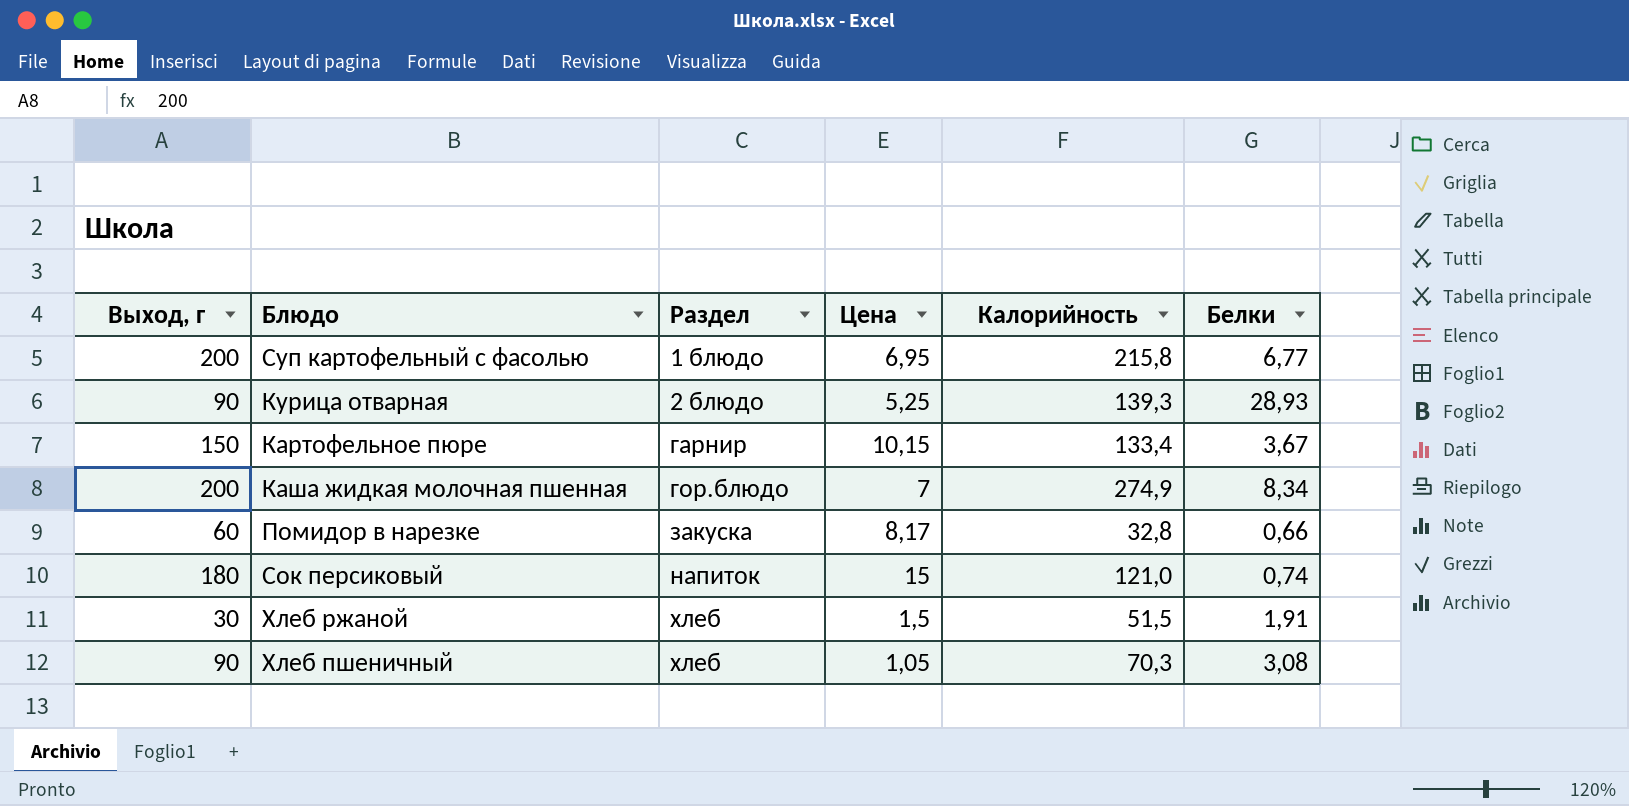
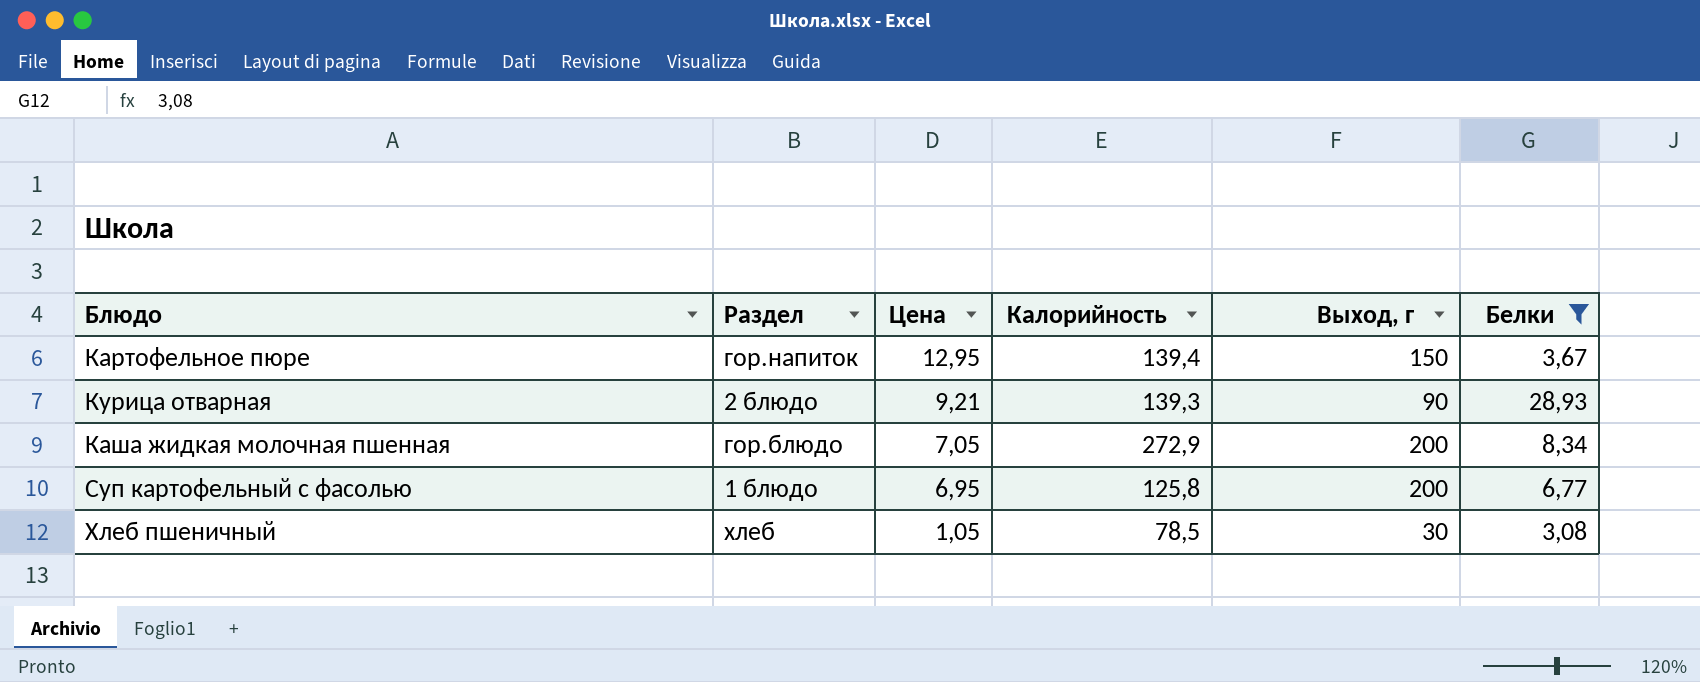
filter: none -> Белки >= 3,08
row order: Раздел ascending -> Цена descending
column Выход, г | position: 1 -> 5
Картофельное пюре | Раздел: гарнир -> гор.напиток
Картофельное пюре | Цена: 10,15 -> 12,95
Картофельное пюре | Калорийность: 133,4 -> 139,4
Курица отварная | Цена: 5,25 -> 9,21
Каша жидкая молочная пшенная | Цена: 7 -> 7,05
Каша жидкая молочная пшенная | Калорийность: 274,9 -> 272,9
Суп картофельный с фасолью | Калорийность: 215,8 -> 125,8
Хлеб пшеничный | Калорийность: 70,3 -> 78,5
Хлеб пшеничный | Выход, г: 90 -> 30

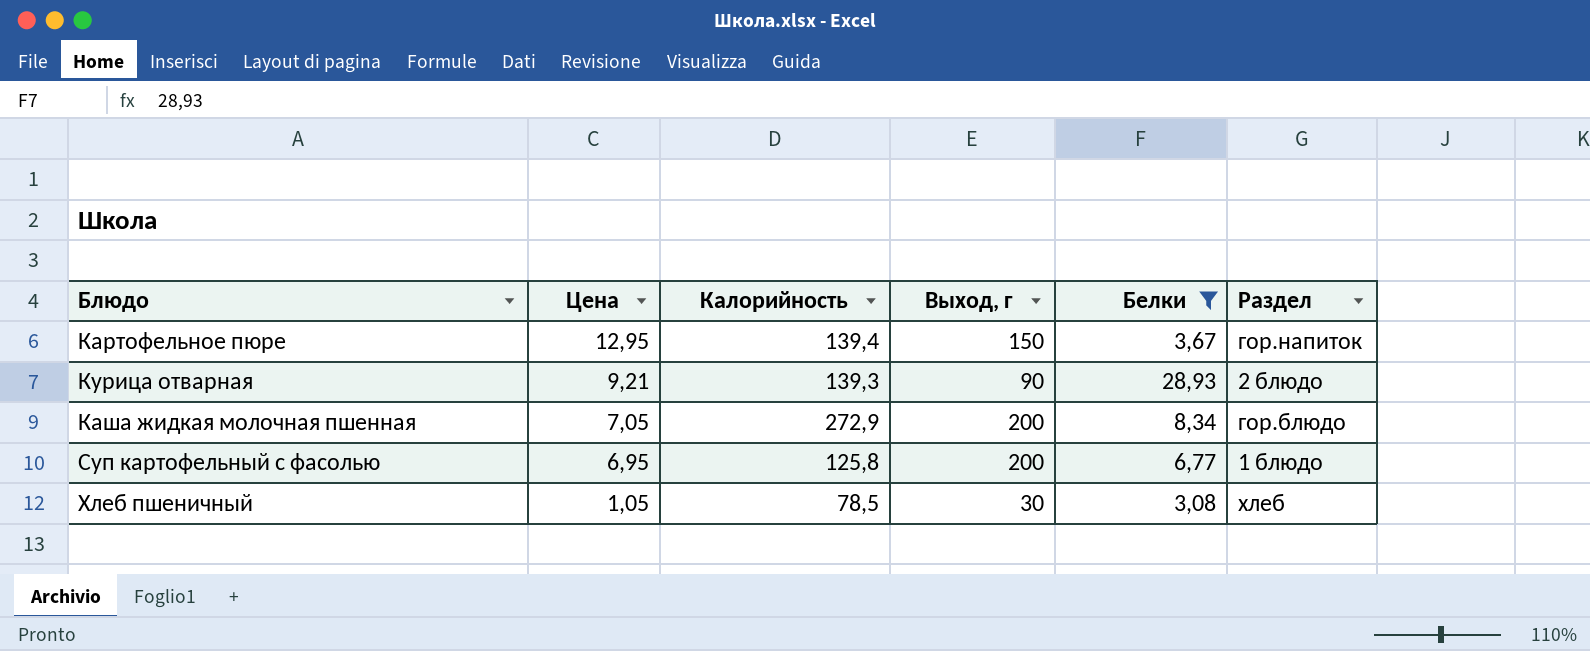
column Раздел | position: 2 -> 6

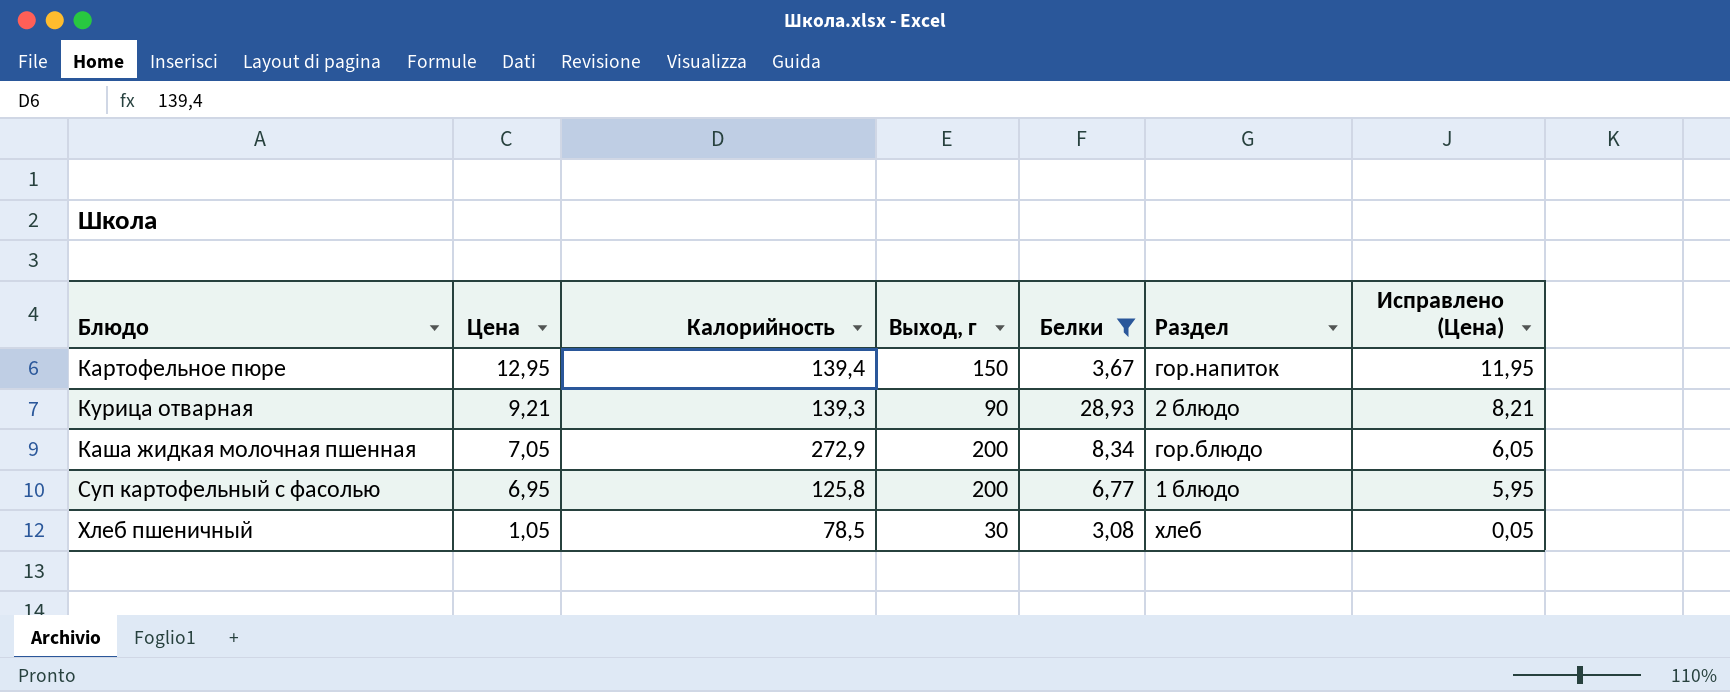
column Исправлено (Цена) | formula: none -> [Цена] - 1

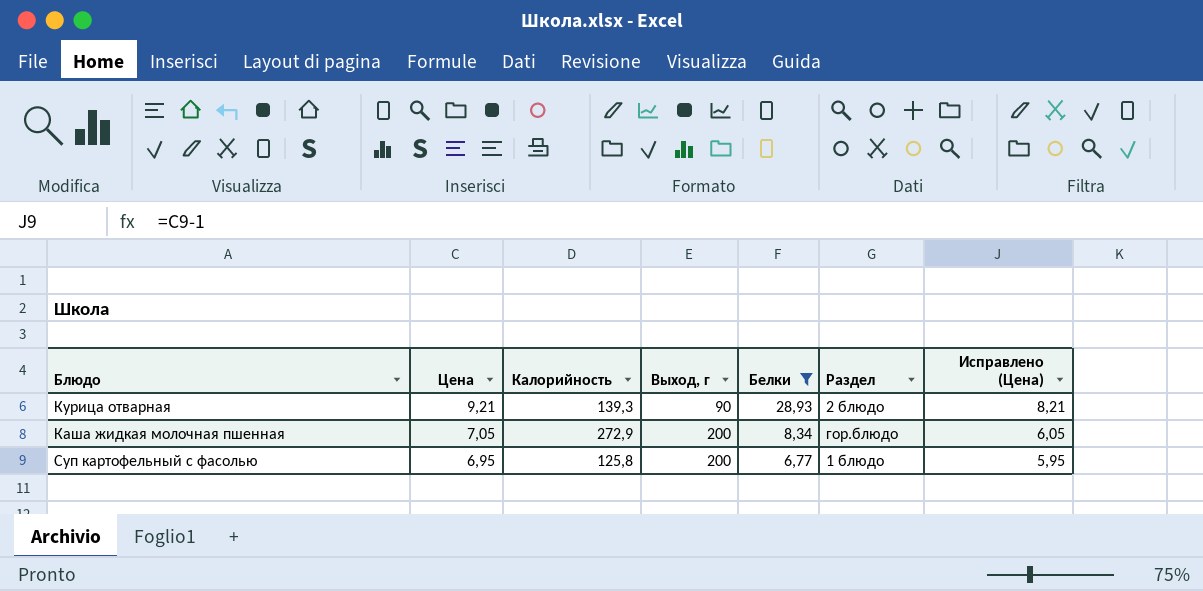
row Картофельное пюре: 12,95 | 139,4 | 150 | 3,67 | гор.напиток | 11,95 -> none
row Хлеб пшеничный: 1,05 | 78,5 | 30 | 3,08 | хлеб | 0,05 -> none

